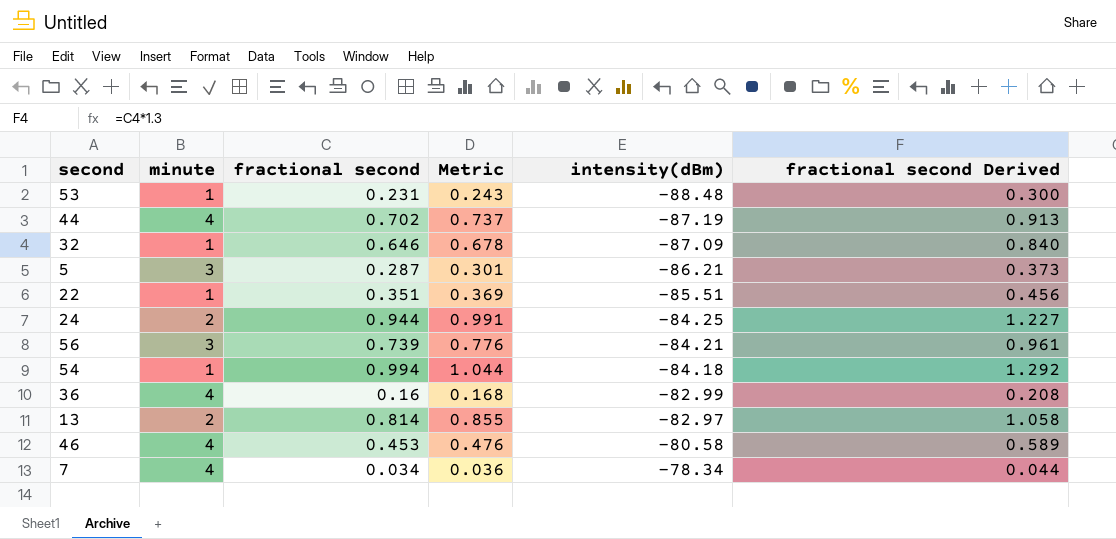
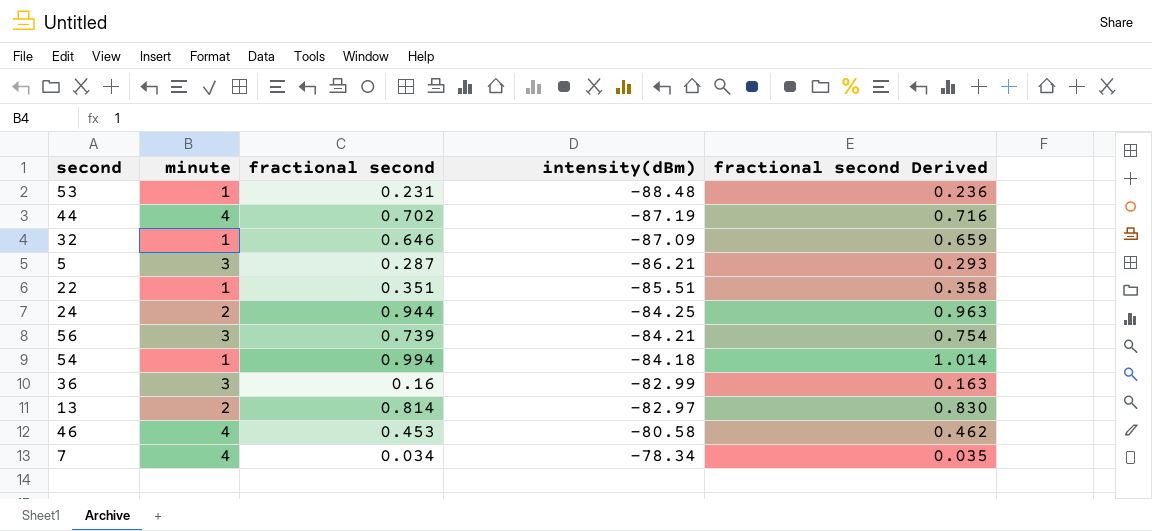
column Metric | formula: [fractional second] * 1.05 -> none
column fractional second Derived | formula: [fractional second] * 1.3 -> [fractional second] * 1.02
36 | minute: 4 -> 3

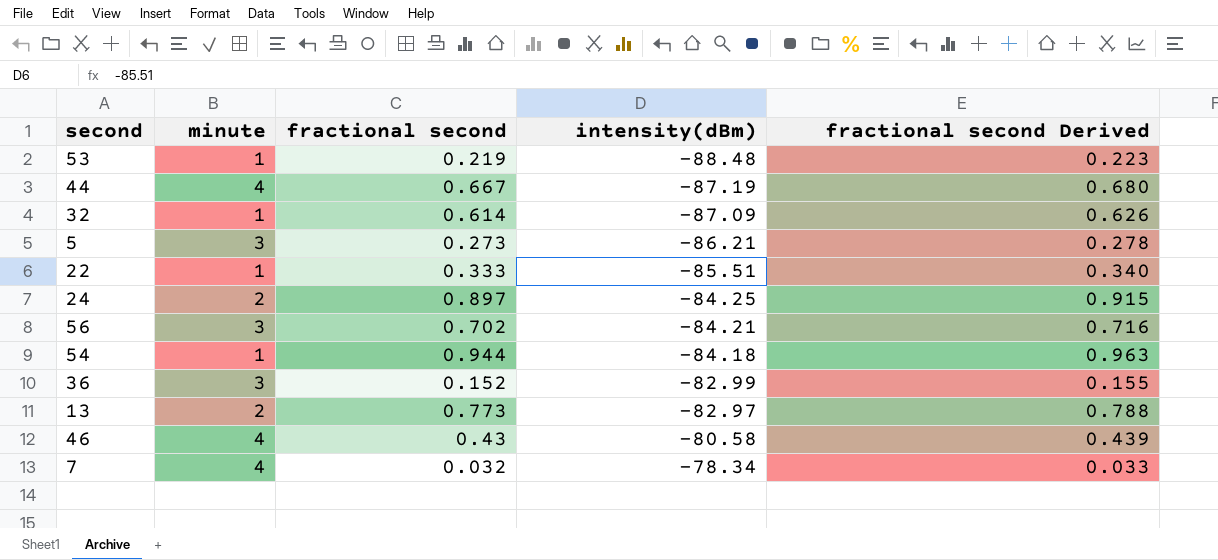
53 | fractional second: 0.231 -> 0.219
53 | fractional second Derived: 0.236 -> 0.223
44 | fractional second: 0.702 -> 0.667
44 | fractional second Derived: 0.716 -> 0.680
32 | fractional second: 0.646 -> 0.614
32 | fractional second Derived: 0.659 -> 0.626
5 | fractional second: 0.287 -> 0.273
5 | fractional second Derived: 0.293 -> 0.278
22 | fractional second: 0.351 -> 0.333
22 | fractional second Derived: 0.358 -> 0.340
24 | fractional second: 0.944 -> 0.897
24 | fractional second Derived: 0.963 -> 0.915
56 | fractional second: 0.739 -> 0.702
56 | fractional second Derived: 0.754 -> 0.716
54 | fractional second: 0.994 -> 0.944
54 | fractional second Derived: 1.014 -> 0.963
36 | fractional second: 0.16 -> 0.152
36 | fractional second Derived: 0.163 -> 0.155
13 | fractional second: 0.814 -> 0.773
13 | fractional second Derived: 0.830 -> 0.788
46 | fractional second: 0.453 -> 0.43
46 | fractional second Derived: 0.462 -> 0.439
7 | fractional second: 0.034 -> 0.032
7 | fractional second Derived: 0.035 -> 0.033

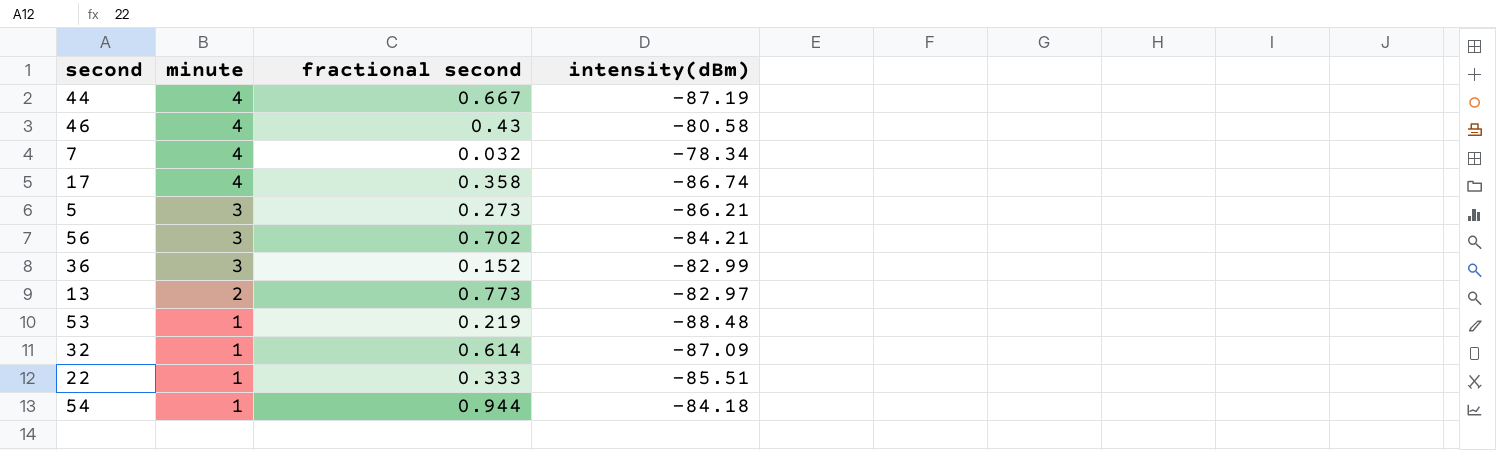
row order: intensity(dBm) ascending -> minute descending
column fractional second Derived | formula: [fractional second] * 1.02 -> none
row 24: 2 | 0.897 | -84.25 | 0.915 -> none
row 17: none -> 4 | 0.358 | -86.74

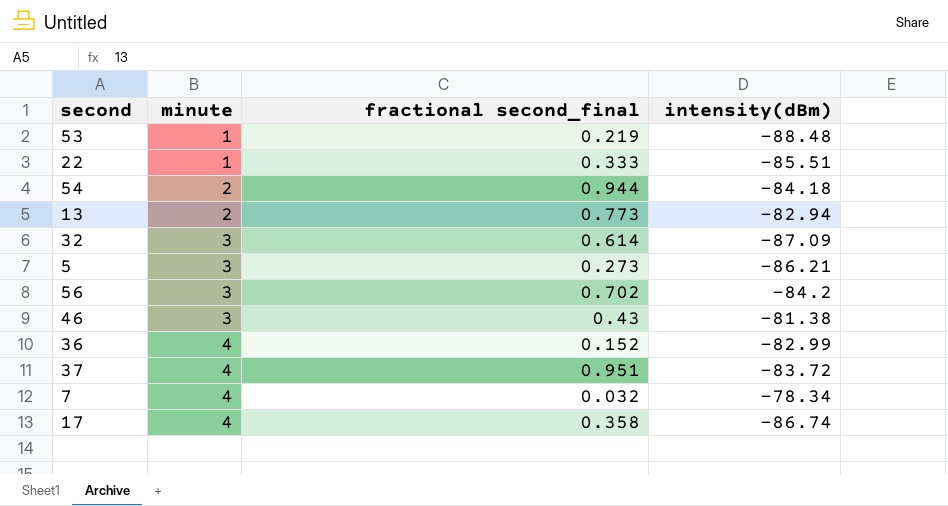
row order: minute descending -> minute ascending
column name: fractional second -> fractional second_final
row 44: 4 | 0.667 | -87.19 -> none
54 | minute: 1 -> 2
13 | intensity(dBm): -82.97 -> -82.94
32 | minute: 1 -> 3
56 | intensity(dBm): -84.21 -> -84.2
46 | minute: 4 -> 3
46 | intensity(dBm): -80.58 -> -81.38
36 | minute: 3 -> 4
row 37: none -> 4 | 0.951 | -83.72

